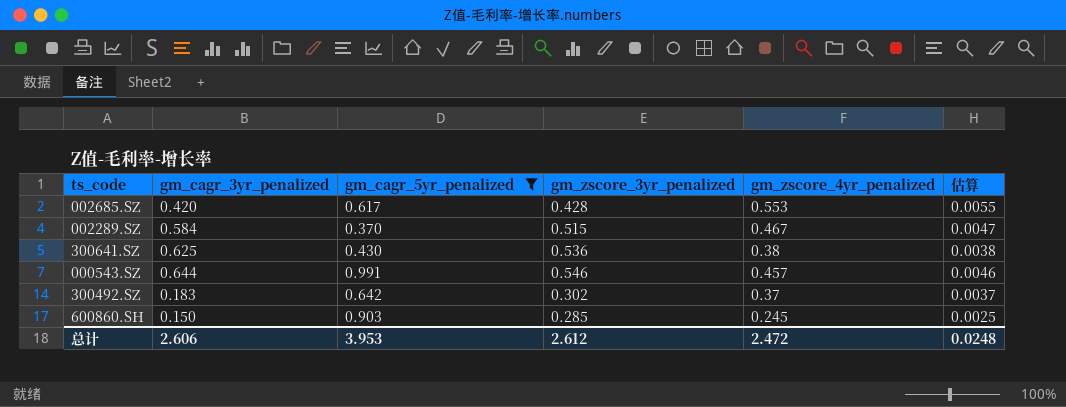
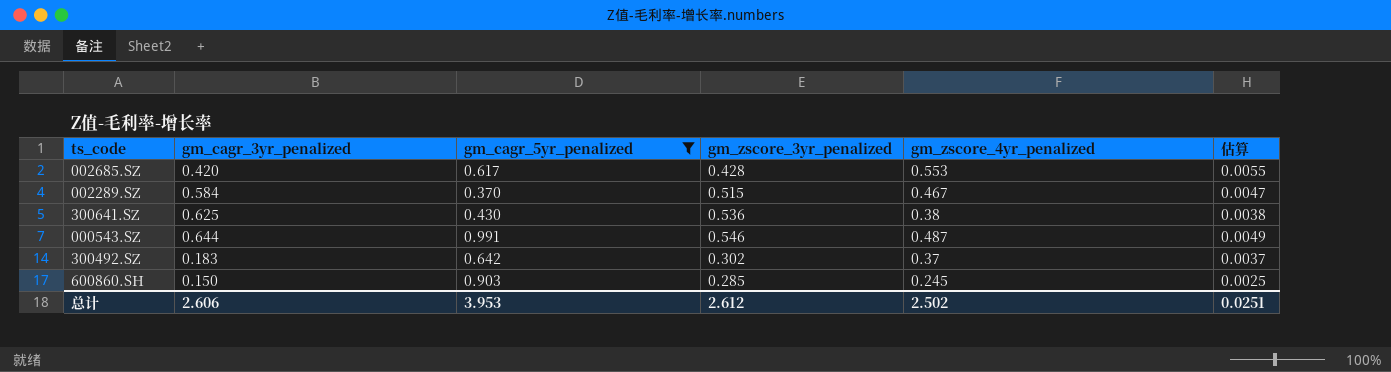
000543.SZ | gm_zscore_4yr_penalized: 0.457 -> 0.487
000543.SZ | 估算: 0.0046 -> 0.0049
总计 | gm_zscore_4yr_penalized: 2.472 -> 2.502
总计 | 估算: 0.0248 -> 0.0251

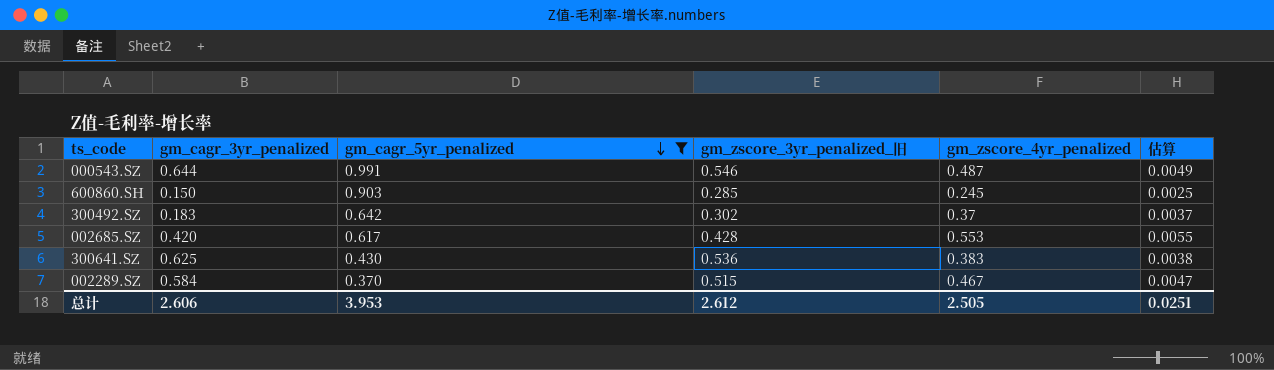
row order: none -> gm_cagr_5yr_penalized descending
column name: gm_zscore_3yr_penalized -> gm_zscore_3yr_penalized_旧
300641.SZ | gm_zscore_4yr_penalized: 0.38 -> 0.383
总计 | gm_zscore_4yr_penalized: 2.502 -> 2.505

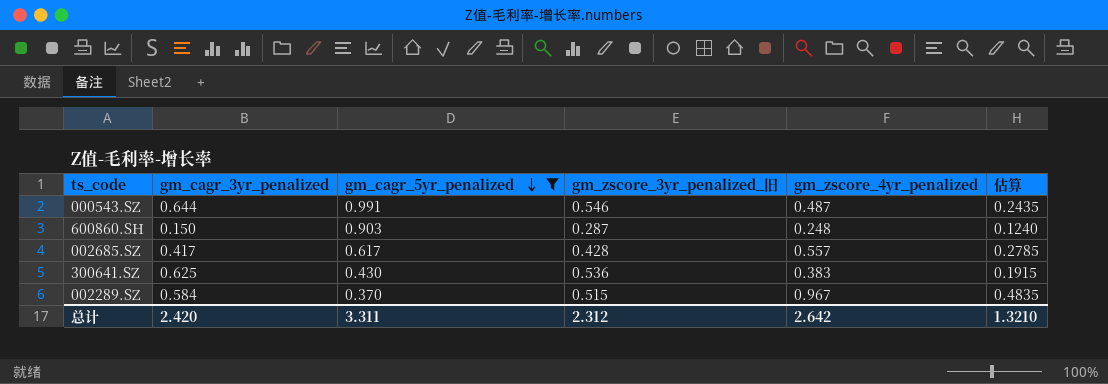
column 估算 | formula: [gm_zscore_4yr_penalized] * 0.01 -> [gm_zscore_4yr_penalized] * 0.5
row 300492.SZ: 0.183 | 0.642 | 0.302 | 0.37 | 0.0037 -> none
600860.SH | gm_zscore_3yr_penalized_旧: 0.285 -> 0.287
600860.SH | gm_zscore_4yr_penalized: 0.245 -> 0.248
002685.SZ | gm_cagr_3yr_penalized: 0.420 -> 0.417
002685.SZ | gm_zscore_4yr_penalized: 0.553 -> 0.557
002289.SZ | gm_zscore_4yr_penalized: 0.467 -> 0.967
总计 | gm_cagr_3yr_penalized: 2.606 -> 2.420
总计 | gm_cagr_5yr_penalized: 3.953 -> 3.311
总计 | gm_zscore_3yr_penalized_旧: 2.612 -> 2.312
总计 | gm_zscore_4yr_penalized: 2.505 -> 2.642
总计 | 估算: 0.0251 -> 1.3210

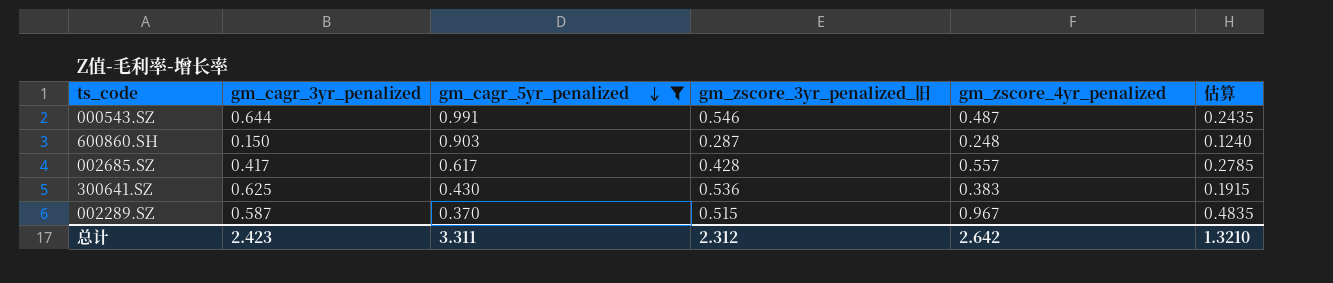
002289.SZ | gm_cagr_3yr_penalized: 0.584 -> 0.587
总计 | gm_cagr_3yr_penalized: 2.420 -> 2.423

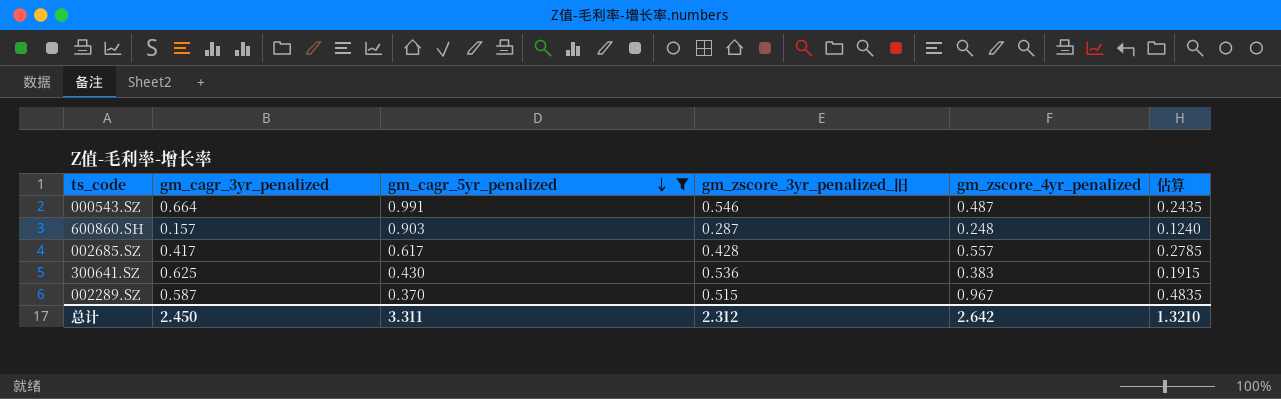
000543.SZ | gm_cagr_3yr_penalized: 0.644 -> 0.664
600860.SH | gm_cagr_3yr_penalized: 0.150 -> 0.157
总计 | gm_cagr_3yr_penalized: 2.423 -> 2.450

